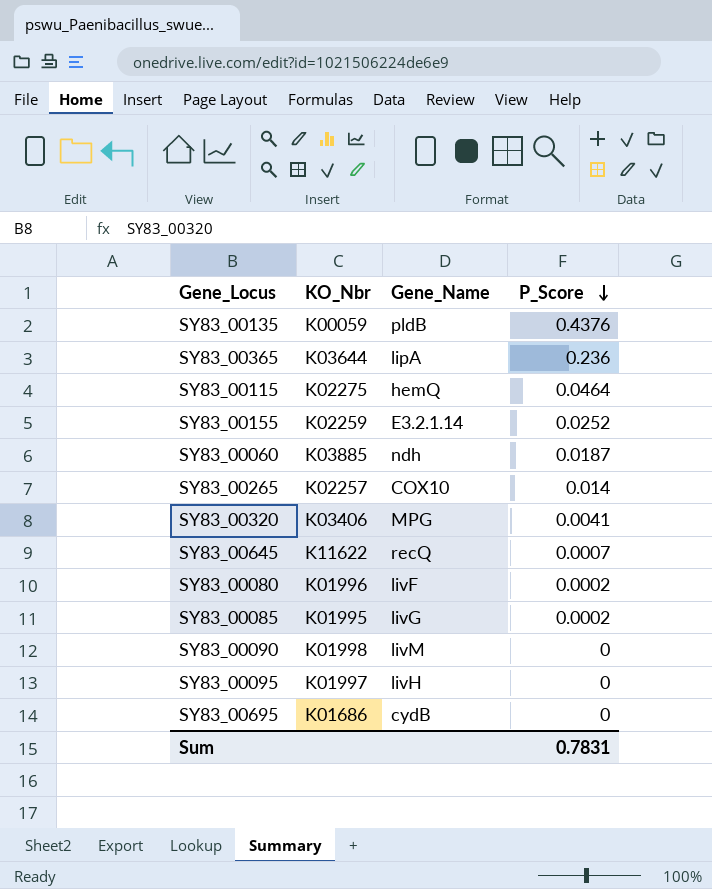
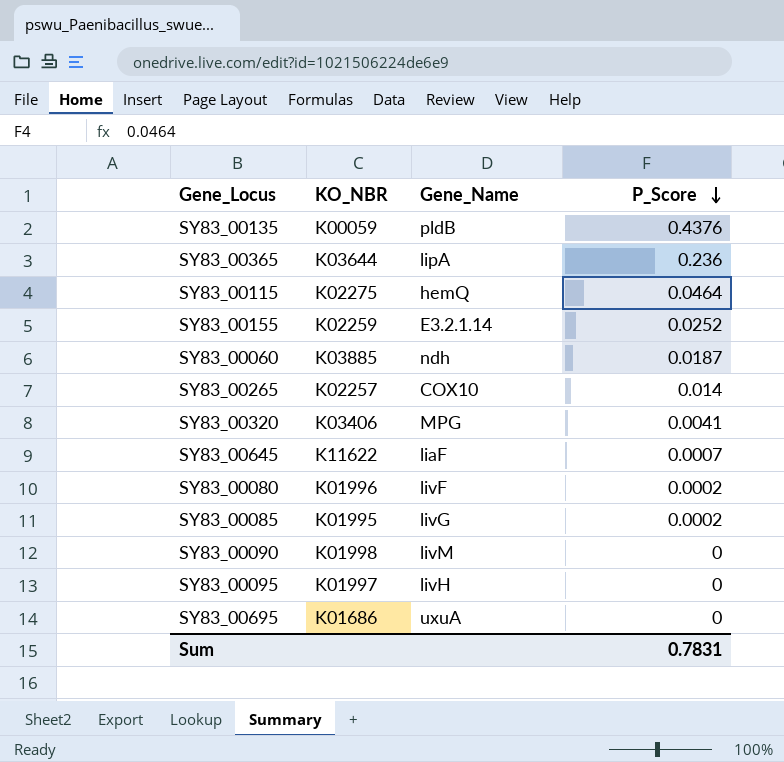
column name: KO_Nbr -> KO_NBR
SY83_00645 | Gene_Name: recQ -> liaF
SY83_00695 | Gene_Name: cydB -> uxuA

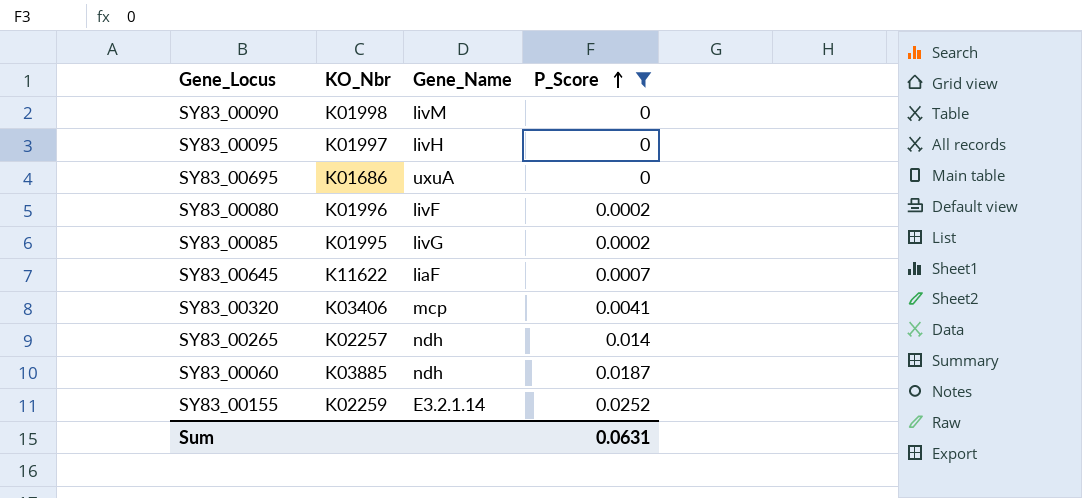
filter: none -> P_Score <= 0.0252
row order: P_Score descending -> P_Score ascending
column name: KO_NBR -> KO_Nbr
SY83_00320 | Gene_Name: MPG -> mcp
SY83_00265 | Gene_Name: COX10 -> ndh
Sum | P_Score: 0.7831 -> 0.0631

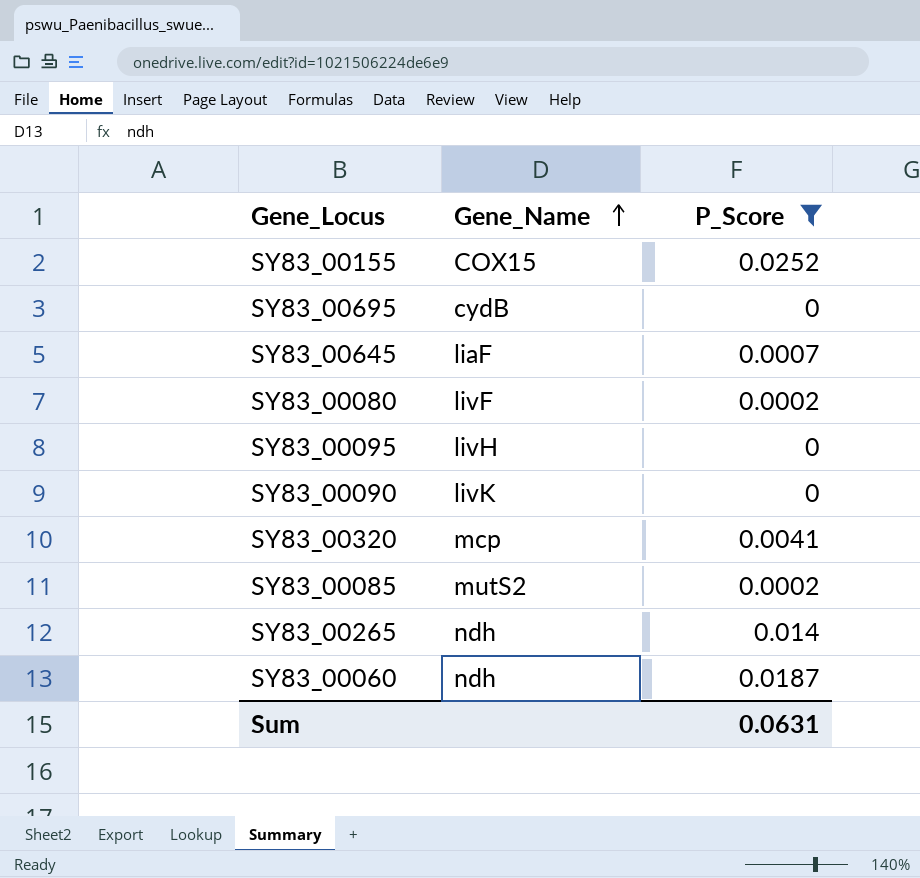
row order: P_Score ascending -> Gene_Name ascending
column KO_Nbr | position: 2 -> none
SY83_00155 | Gene_Name: E3.2.1.14 -> COX15
SY83_00695 | Gene_Name: uxuA -> cydB
SY83_00090 | Gene_Name: livM -> livK
SY83_00085 | Gene_Name: livG -> mutS2

